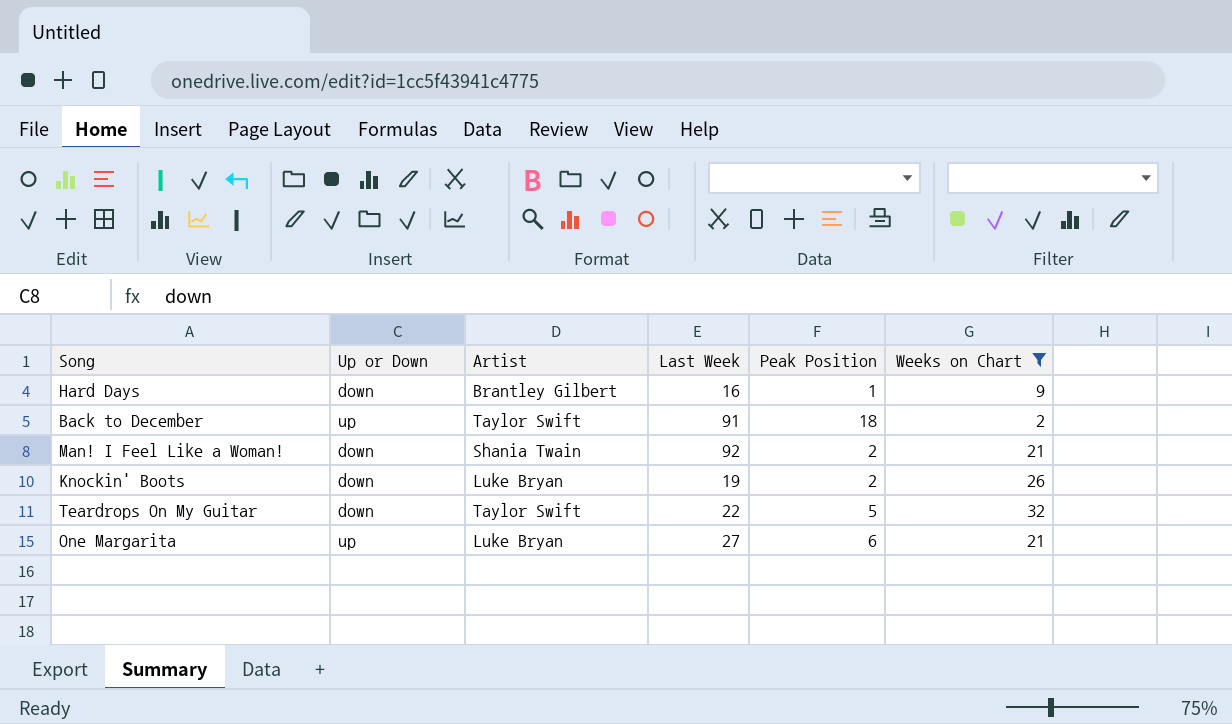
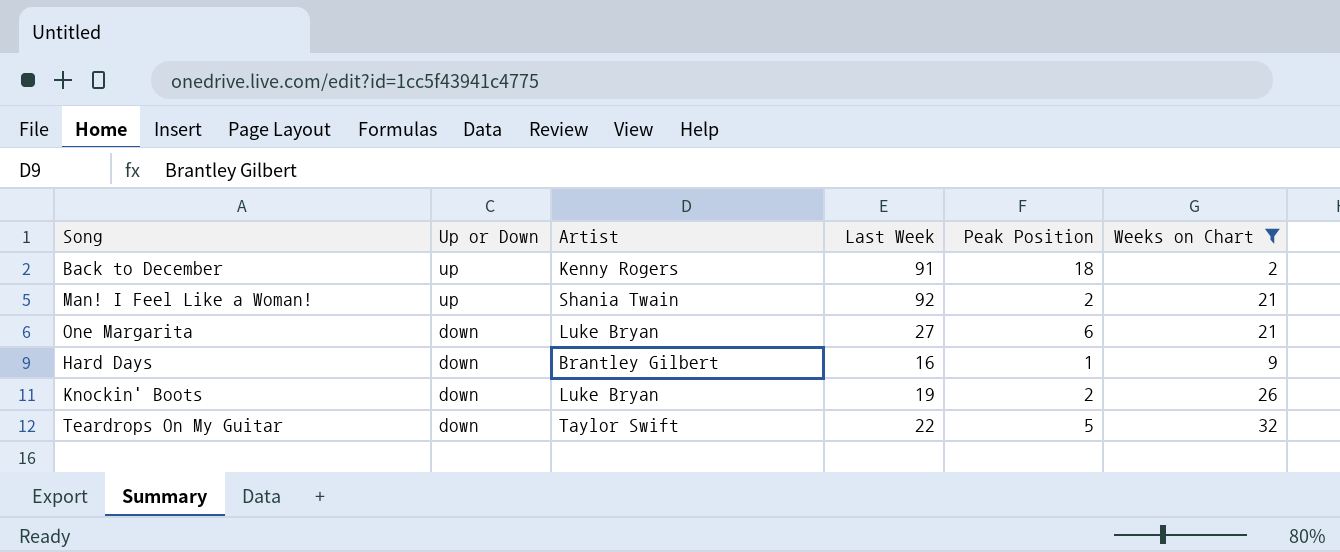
row order: none -> Up or Down descending
Back to December | Artist: Taylor Swift -> Kenny Rogers
Man! I Feel Like a Woman! | Up or Down: down -> up
One Margarita | Up or Down: up -> down

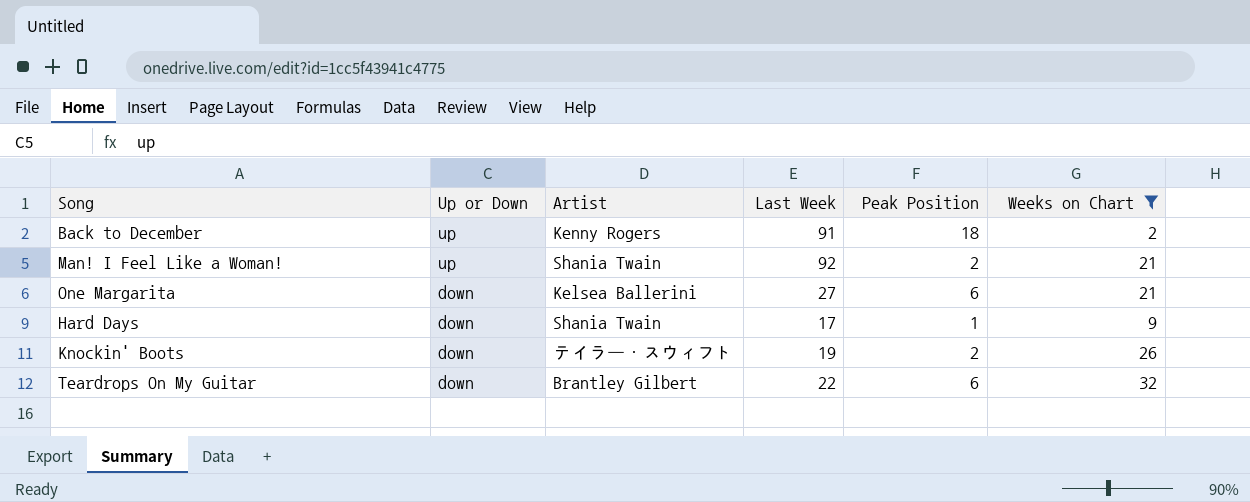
One Margarita | Artist: Luke Bryan -> Kelsea Ballerini
Hard Days | Artist: Brantley Gilbert -> Shania Twain
Hard Days | Last Week: 16 -> 17
Knockin' Boots | Artist: Luke Bryan -> テイラー・スウィフト
Teardrops On My Guitar | Artist: Taylor Swift -> Brantley Gilbert
Teardrops On My Guitar | Peak Position: 5 -> 6

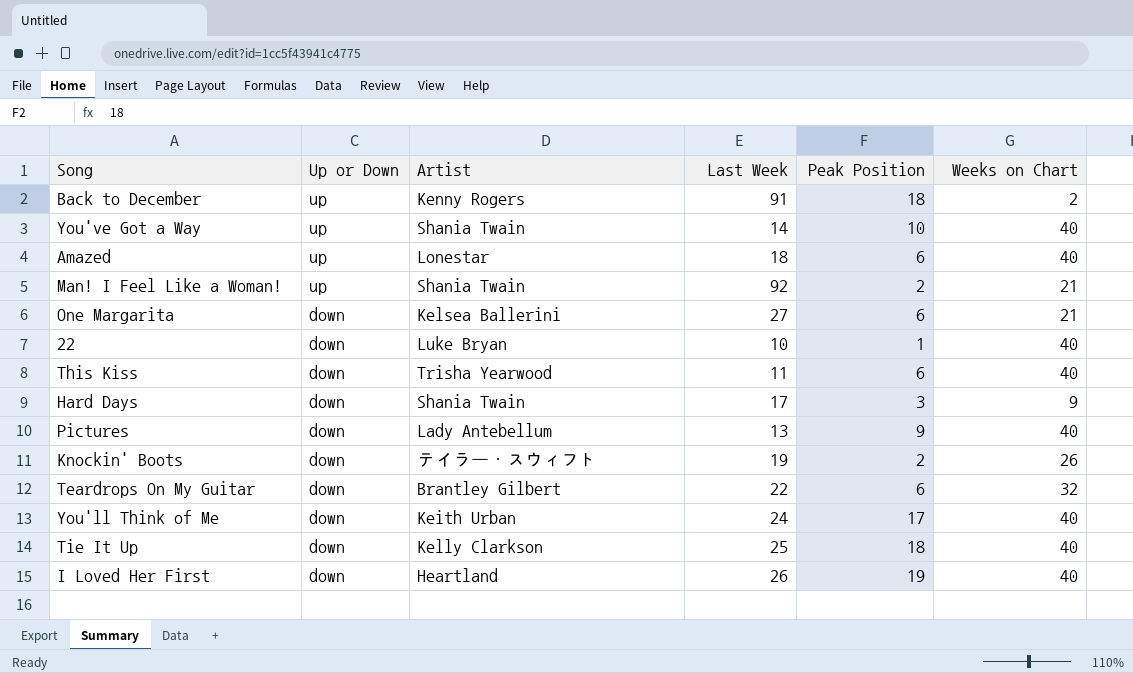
filter: Weeks on Chart != 40 -> none
Hard Days | Peak Position: 1 -> 3

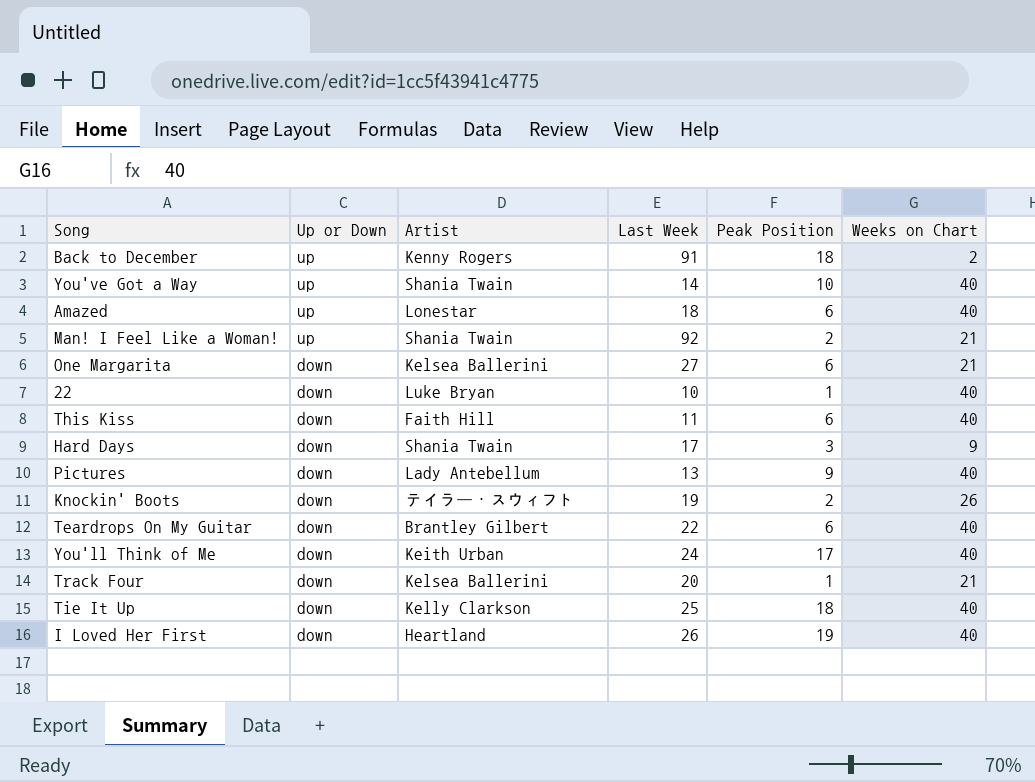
This Kiss | Artist: Trisha Yearwood -> Faith Hill
Teardrops On My Guitar | Weeks on Chart: 32 -> 40
row Track Four: none -> down | Kelsea Ballerini | 20 | 1 | 21

